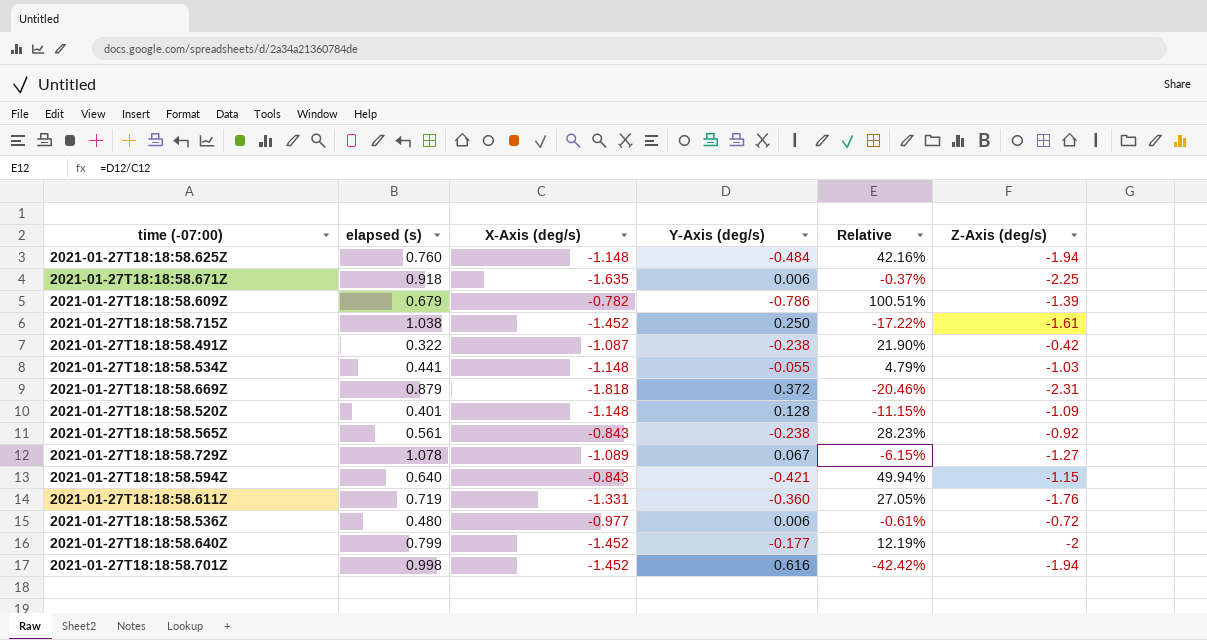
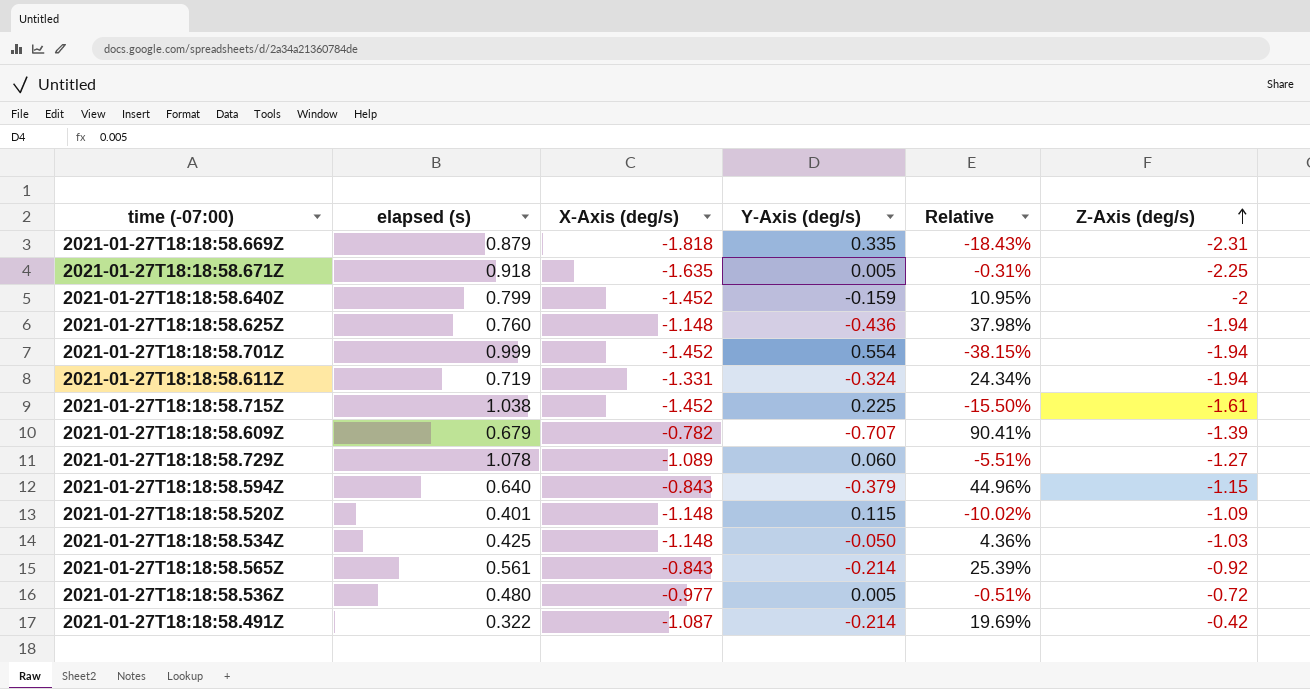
row order: none -> Z-Axis (deg/s) ascending
2021-01-27T18:18:58.669Z | Y-Axis (deg/s): 0.372 -> 0.335
2021-01-27T18:18:58.669Z | Relative: -20.46% -> -18.43%
2021-01-27T18:18:58.671Z | Y-Axis (deg/s): 0.006 -> 0.005
2021-01-27T18:18:58.671Z | Relative: -0.37% -> -0.31%
2021-01-27T18:18:58.640Z | Y-Axis (deg/s): -0.177 -> -0.159
2021-01-27T18:18:58.640Z | Relative: 12.19% -> 10.95%
2021-01-27T18:18:58.625Z | Y-Axis (deg/s): -0.484 -> -0.436
2021-01-27T18:18:58.625Z | Relative: 42.16% -> 37.98%
2021-01-27T18:18:58.701Z | elapsed (s): 0.998 -> 0.999
2021-01-27T18:18:58.701Z | Y-Axis (deg/s): 0.616 -> 0.554
2021-01-27T18:18:58.701Z | Relative: -42.42% -> -38.15%
2021-01-27T18:18:58.611Z | Y-Axis (deg/s): -0.360 -> -0.324
2021-01-27T18:18:58.611Z | Relative: 27.05% -> 24.34%
2021-01-27T18:18:58.611Z | Z-Axis (deg/s): -1.76 -> -1.94
2021-01-27T18:18:58.715Z | Y-Axis (deg/s): 0.250 -> 0.225
2021-01-27T18:18:58.715Z | Relative: -17.22% -> -15.50%
2021-01-27T18:18:58.609Z | Y-Axis (deg/s): -0.786 -> -0.707
2021-01-27T18:18:58.609Z | Relative: 100.51% -> 90.41%
2021-01-27T18:18:58.729Z | Y-Axis (deg/s): 0.067 -> 0.060
2021-01-27T18:18:58.729Z | Relative: -6.15% -> -5.51%
2021-01-27T18:18:58.594Z | Y-Axis (deg/s): -0.421 -> -0.379
2021-01-27T18:18:58.594Z | Relative: 49.94% -> 44.96%
2021-01-27T18:18:58.520Z | Y-Axis (deg/s): 0.128 -> 0.115
2021-01-27T18:18:58.520Z | Relative: -11.15% -> -10.02%
2021-01-27T18:18:58.534Z | elapsed (s): 0.441 -> 0.425
2021-01-27T18:18:58.534Z | Y-Axis (deg/s): -0.055 -> -0.050
2021-01-27T18:18:58.534Z | Relative: 4.79% -> 4.36%
2021-01-27T18:18:58.565Z | Y-Axis (deg/s): -0.238 -> -0.214
2021-01-27T18:18:58.565Z | Relative: 28.23% -> 25.39%
2021-01-27T18:18:58.536Z | Y-Axis (deg/s): 0.006 -> 0.005
2021-01-27T18:18:58.536Z | Relative: -0.61% -> -0.51%
2021-01-27T18:18:58.491Z | Y-Axis (deg/s): -0.238 -> -0.214
2021-01-27T18:18:58.491Z | Relative: 21.90% -> 19.69%

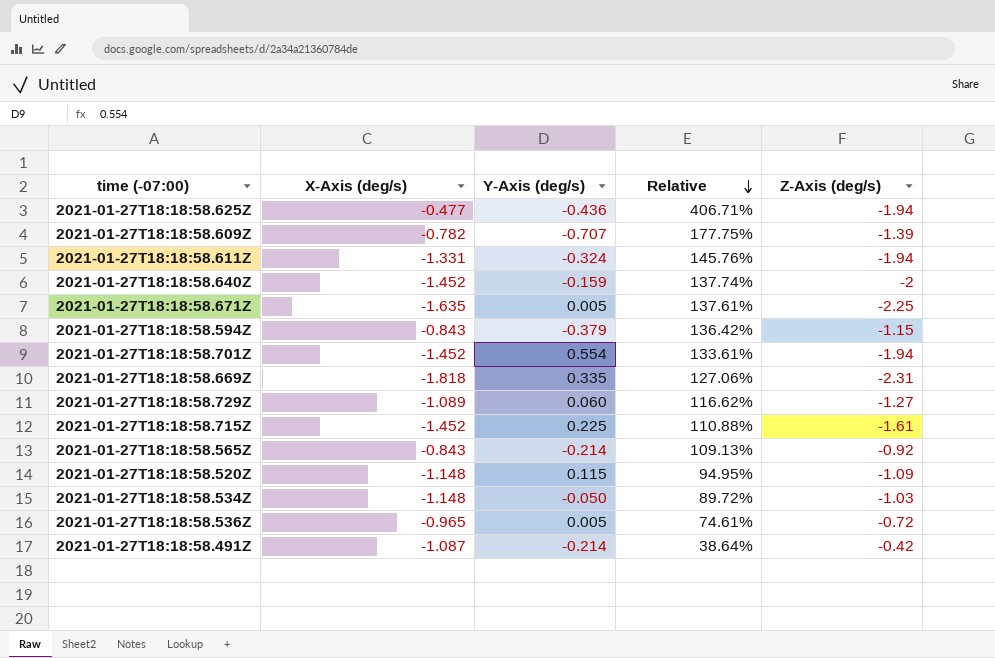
row order: Z-Axis (deg/s) ascending -> Relative descending
column elapsed (s) | position: 2 -> none
column Relative | formula: [Y-Axis (deg/s)] / [X-Axis (deg/s)] -> [Z-Axis (deg/s)] / [X-Axis (deg/s)]
2021-01-27T18:18:58.625Z | X-Axis (deg/s): -1.148 -> -0.477
2021-01-27T18:18:58.536Z | X-Axis (deg/s): -0.977 -> -0.965

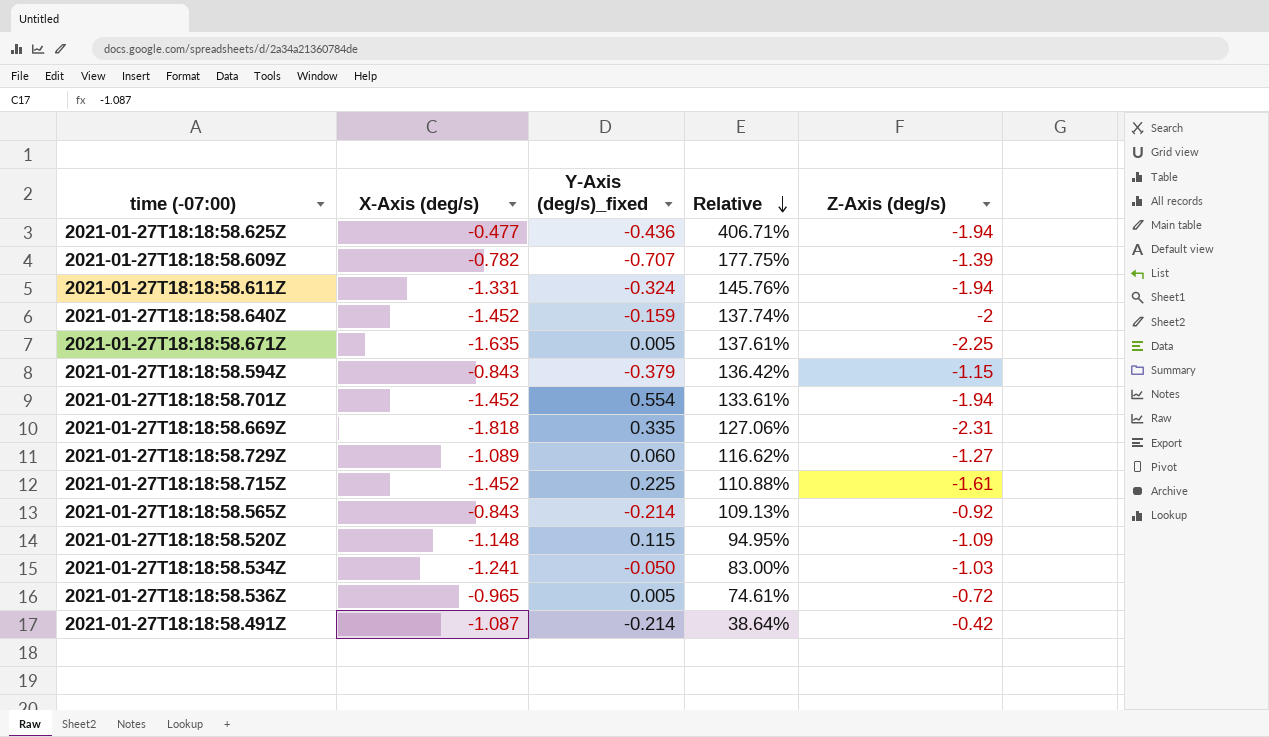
column name: Y-Axis (deg/s) -> Y-Axis (deg/s)_fixed
2021-01-27T18:18:58.534Z | X-Axis (deg/s): -1.148 -> -1.241
2021-01-27T18:18:58.534Z | Relative: 89.72% -> 83.00%

